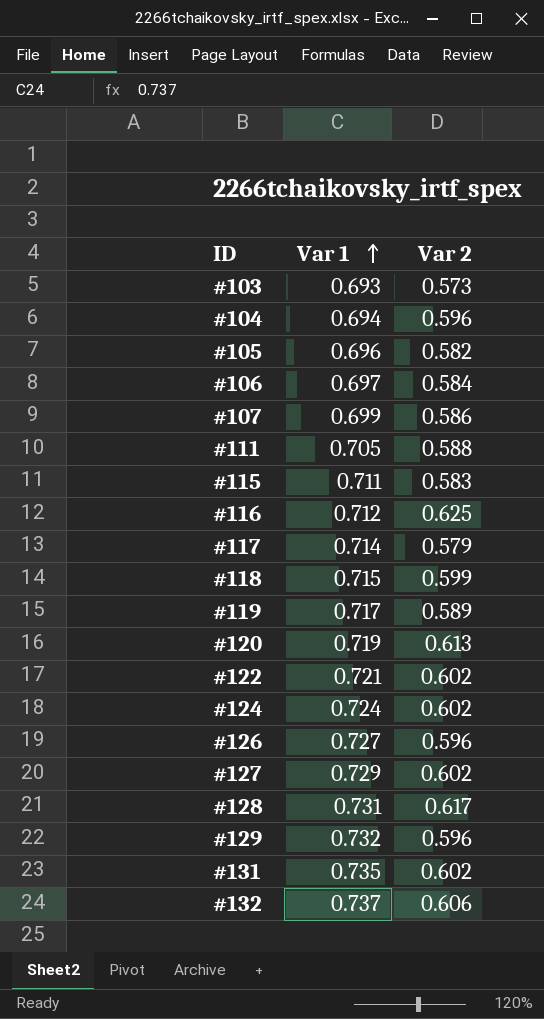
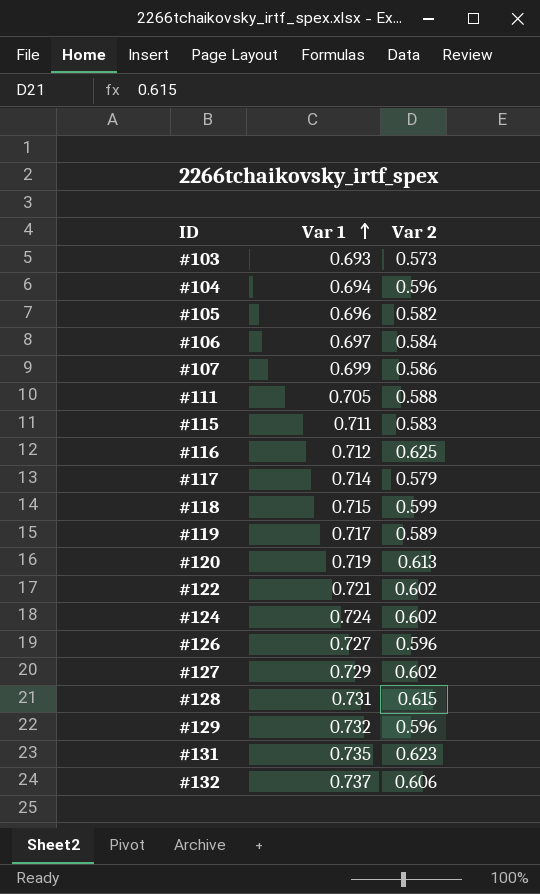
#128 | Var 2: 0.617 -> 0.615
#131 | Var 2: 0.602 -> 0.623

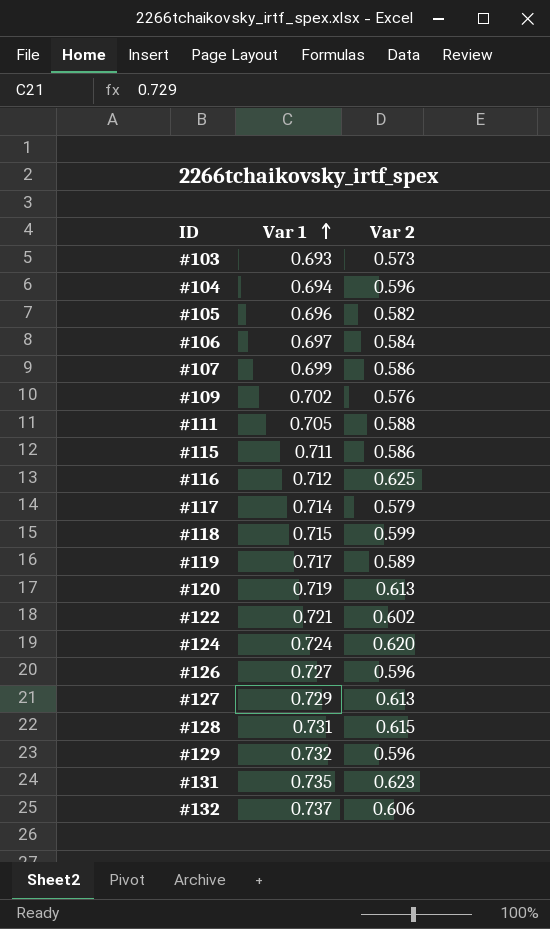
row #109: none -> 0.702 | 0.576
#115 | Var 2: 0.583 -> 0.586
#124 | Var 2: 0.602 -> 0.620
#127 | Var 2: 0.602 -> 0.613

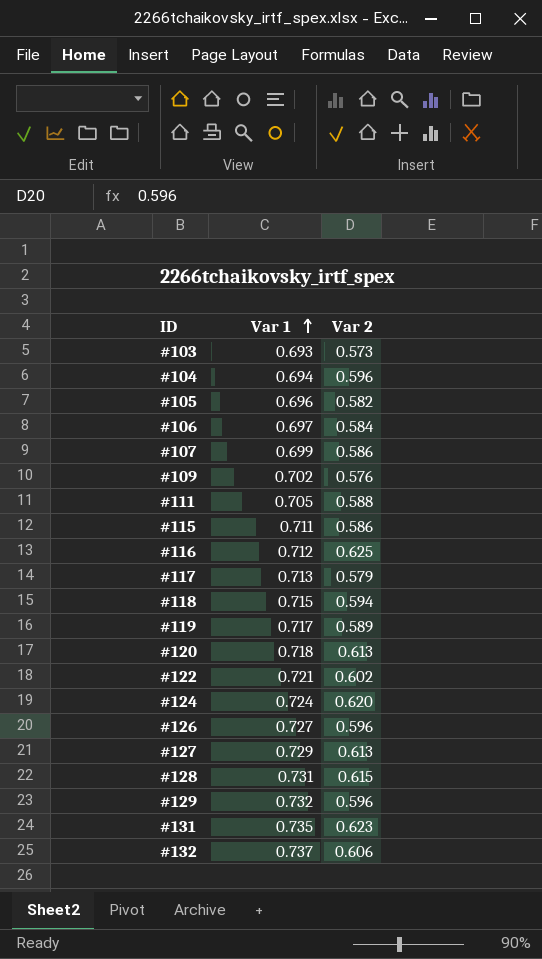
#117 | Var 1: 0.714 -> 0.713
#118 | Var 2: 0.599 -> 0.594
#120 | Var 1: 0.719 -> 0.718

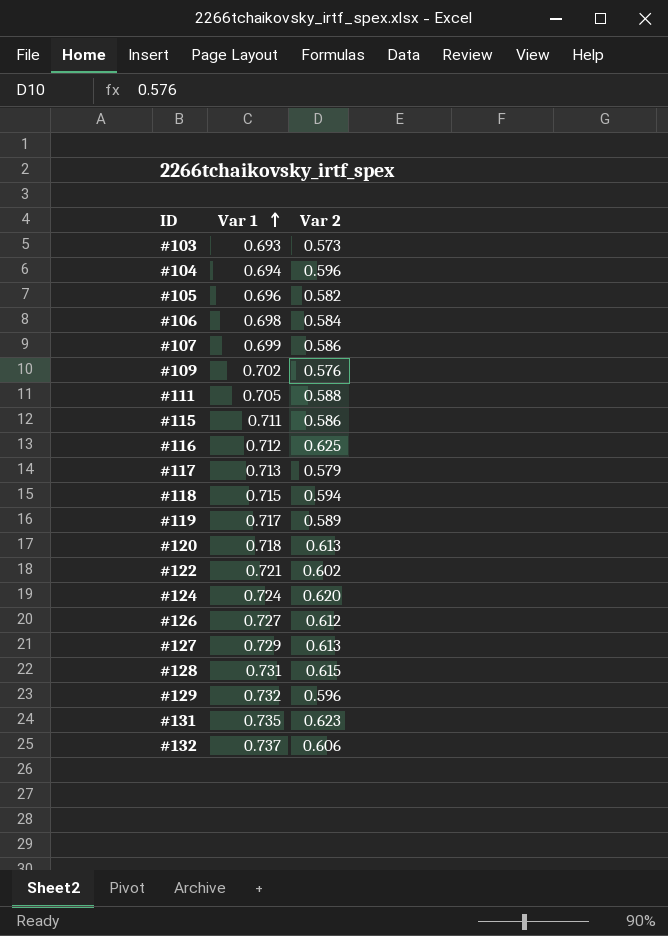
#106 | Var 1: 0.697 -> 0.698
#126 | Var 2: 0.596 -> 0.612

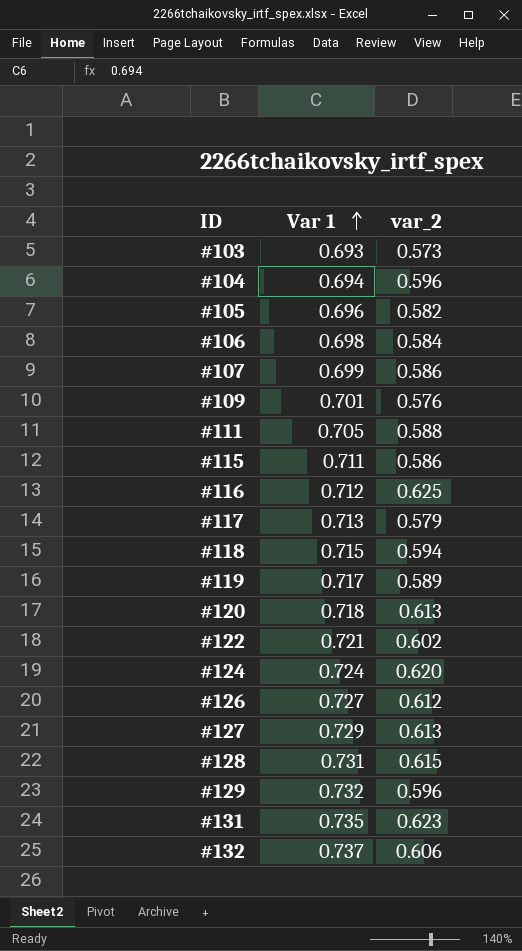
column name: Var 2 -> var_2
#109 | Var 1: 0.702 -> 0.701

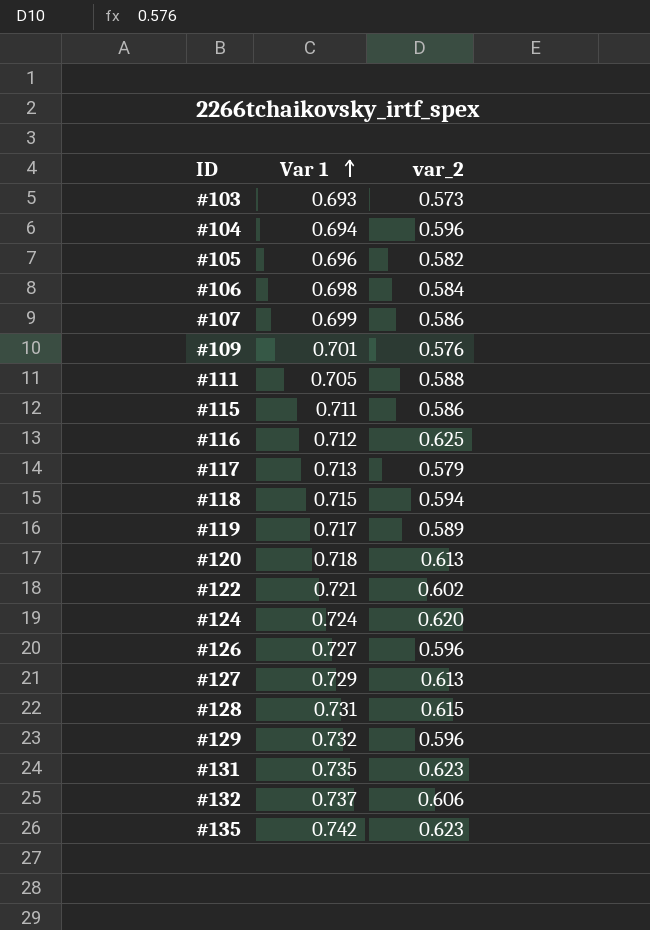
#126 | var_2: 0.612 -> 0.596
row #135: none -> 0.742 | 0.623

